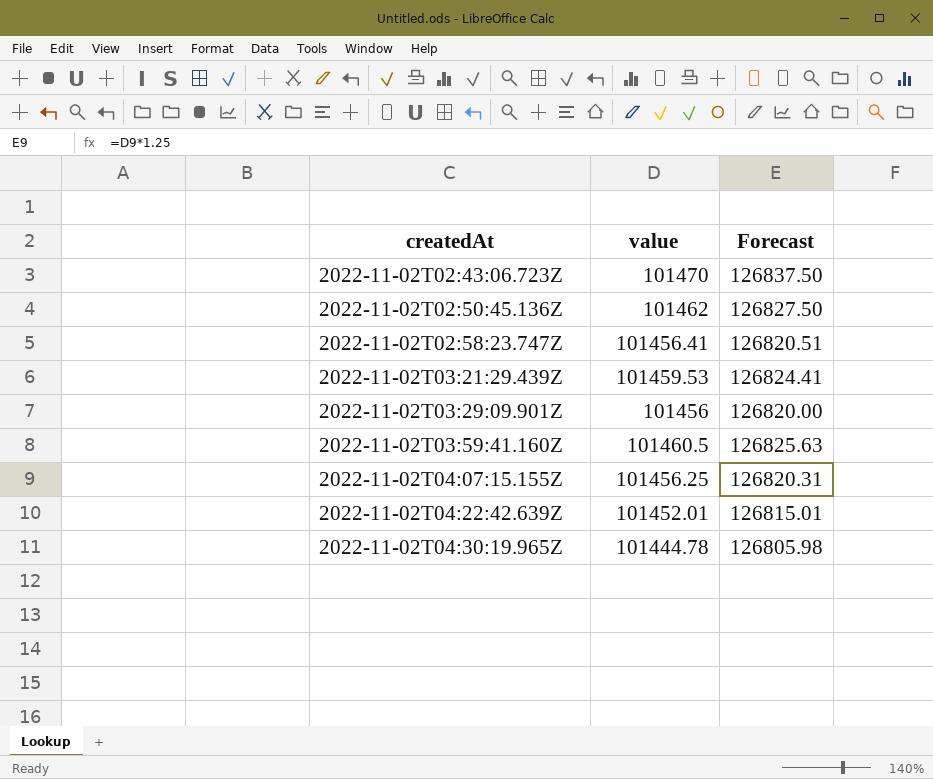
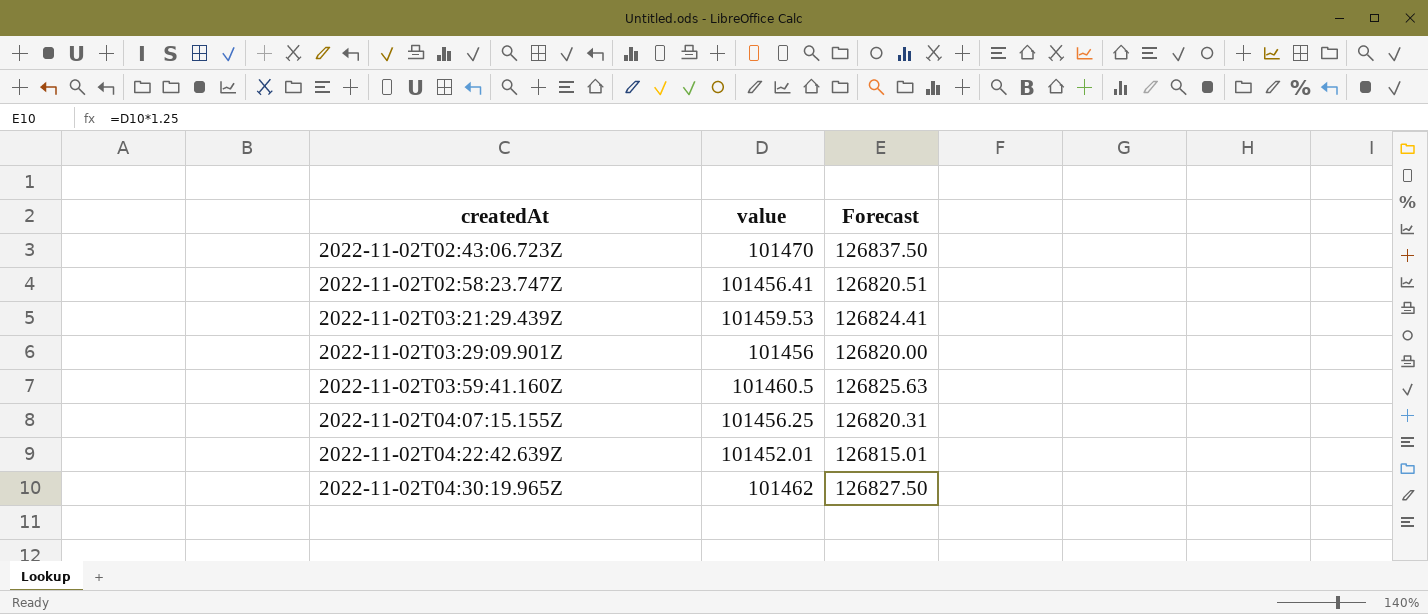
row 2022-11-02T02:50:45.136Z: 101462 | 126827.50 -> none
2022-11-02T04:30:19.965Z | value: 101444.78 -> 101462
2022-11-02T04:30:19.965Z | Forecast: 126805.98 -> 126827.50

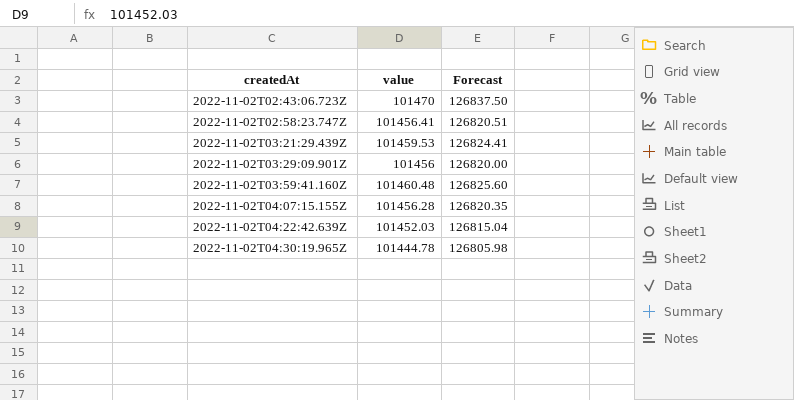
2022-11-02T03:59:41.160Z | value: 101460.5 -> 101460.48
2022-11-02T03:59:41.160Z | Forecast: 126825.63 -> 126825.60
2022-11-02T04:07:15.155Z | value: 101456.25 -> 101456.28
2022-11-02T04:07:15.155Z | Forecast: 126820.31 -> 126820.35
2022-11-02T04:22:42.639Z | value: 101452.01 -> 101452.03
2022-11-02T04:22:42.639Z | Forecast: 126815.01 -> 126815.04
2022-11-02T04:30:19.965Z | value: 101462 -> 101444.78
2022-11-02T04:30:19.965Z | Forecast: 126827.50 -> 126805.98

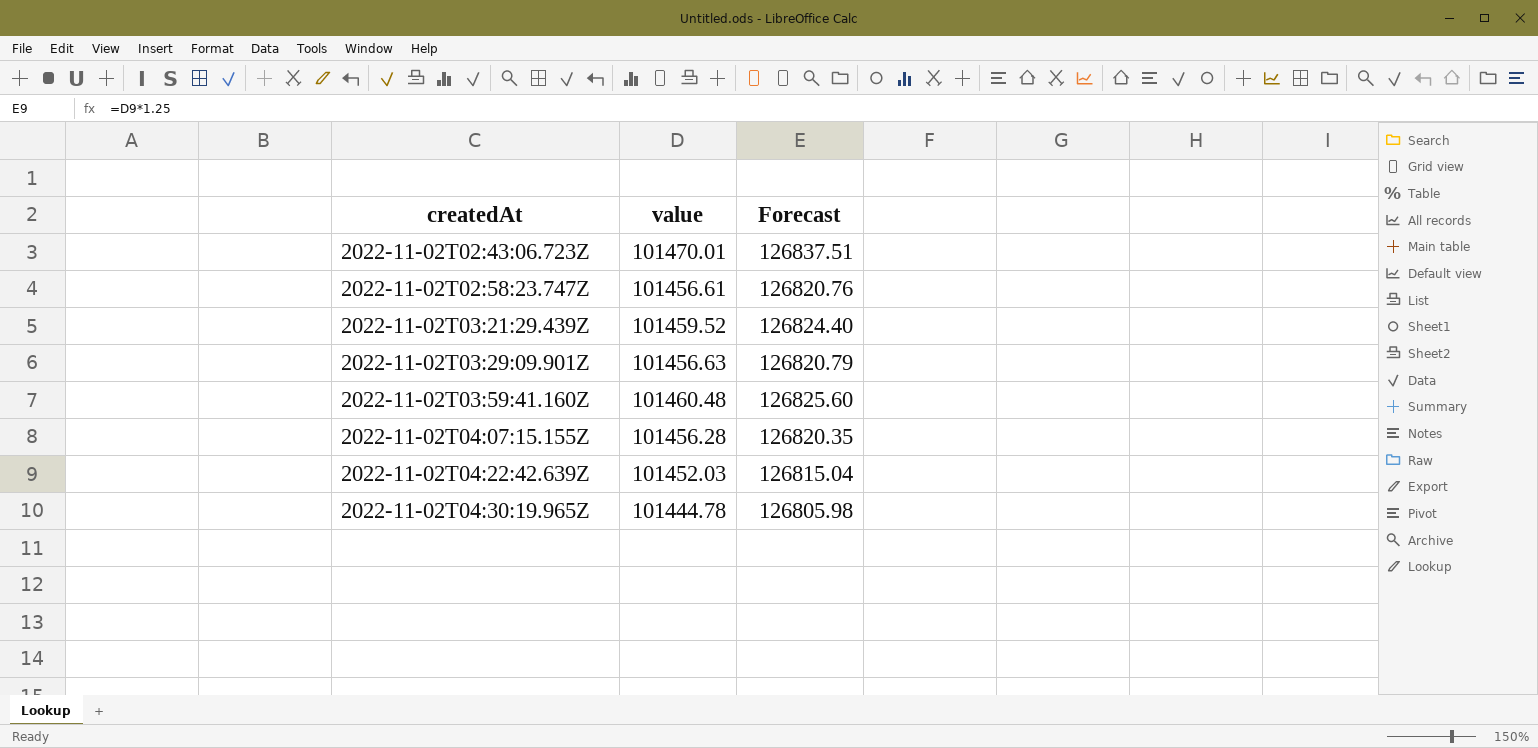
2022-11-02T02:43:06.723Z | value: 101470 -> 101470.01
2022-11-02T02:43:06.723Z | Forecast: 126837.50 -> 126837.51
2022-11-02T02:58:23.747Z | value: 101456.41 -> 101456.61
2022-11-02T02:58:23.747Z | Forecast: 126820.51 -> 126820.76
2022-11-02T03:21:29.439Z | value: 101459.53 -> 101459.52
2022-11-02T03:21:29.439Z | Forecast: 126824.41 -> 126824.40
2022-11-02T03:29:09.901Z | value: 101456 -> 101456.63
2022-11-02T03:29:09.901Z | Forecast: 126820.00 -> 126820.79

